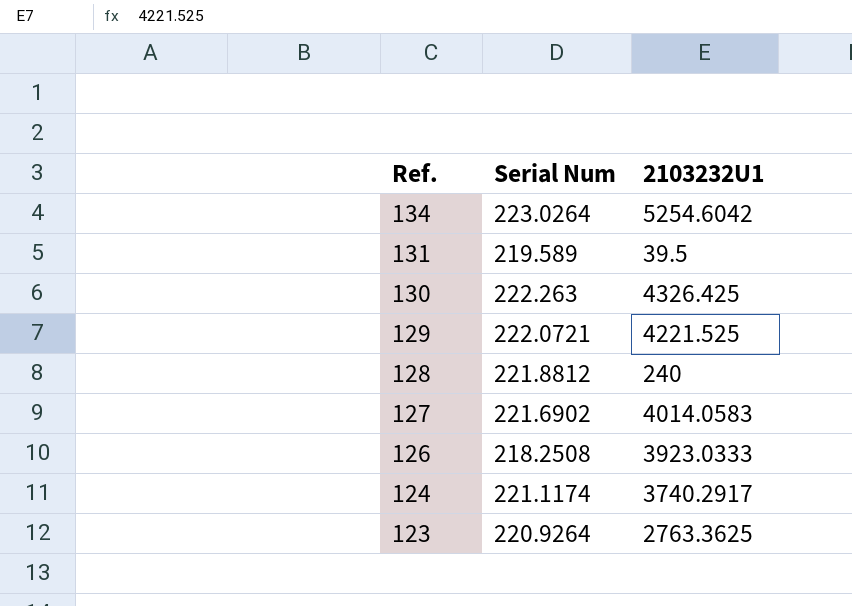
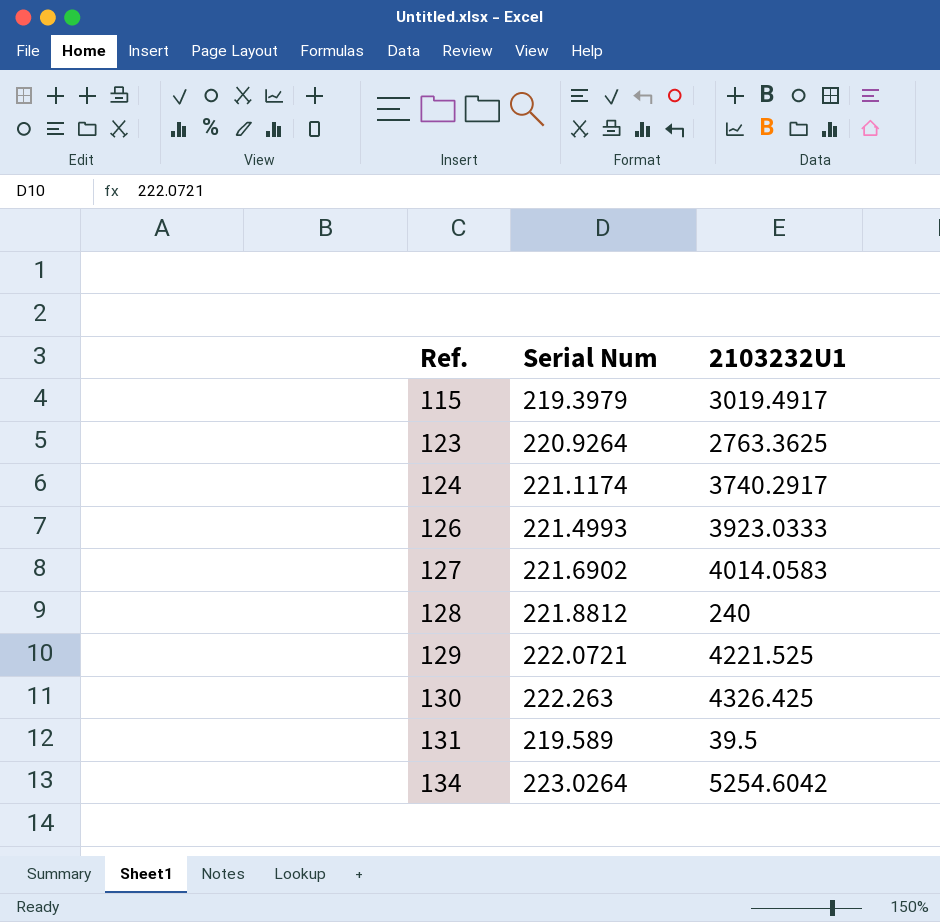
row order: Ref. descending -> Ref. ascending
row 115: none -> 219.3979 | 3019.4917
126 | Serial Num: 218.2508 -> 221.4993

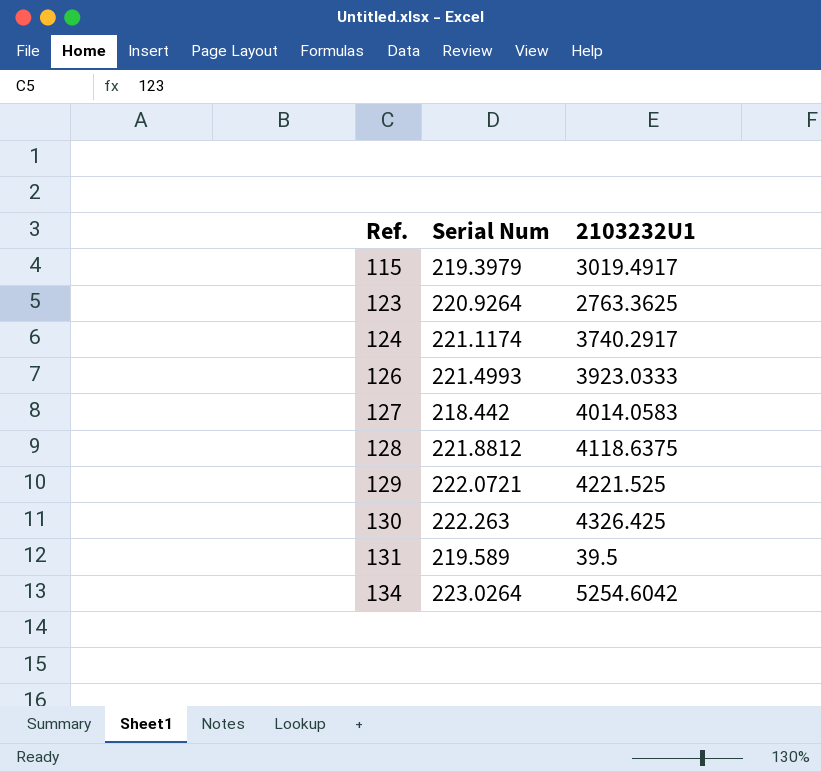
127 | Serial Num: 221.6902 -> 218.442
128 | 2103232U1: 240 -> 4118.6375

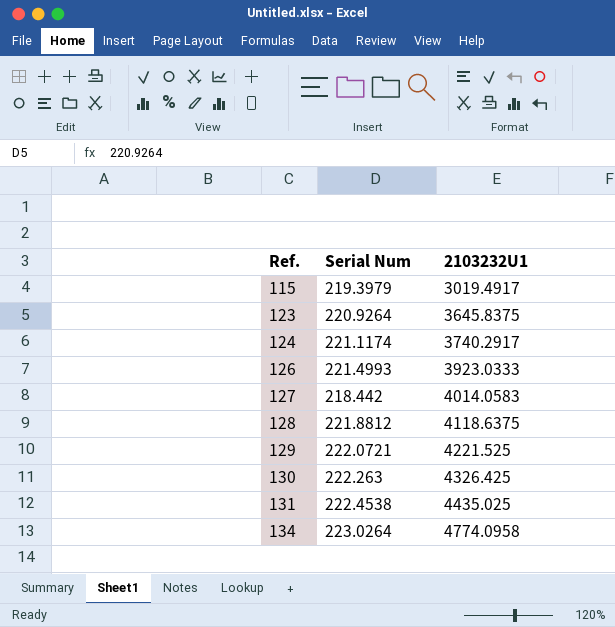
123 | 2103232U1: 2763.3625 -> 3645.8375
131 | Serial Num: 219.589 -> 222.4538
131 | 2103232U1: 39.5 -> 4435.025
134 | 2103232U1: 5254.6042 -> 4774.0958

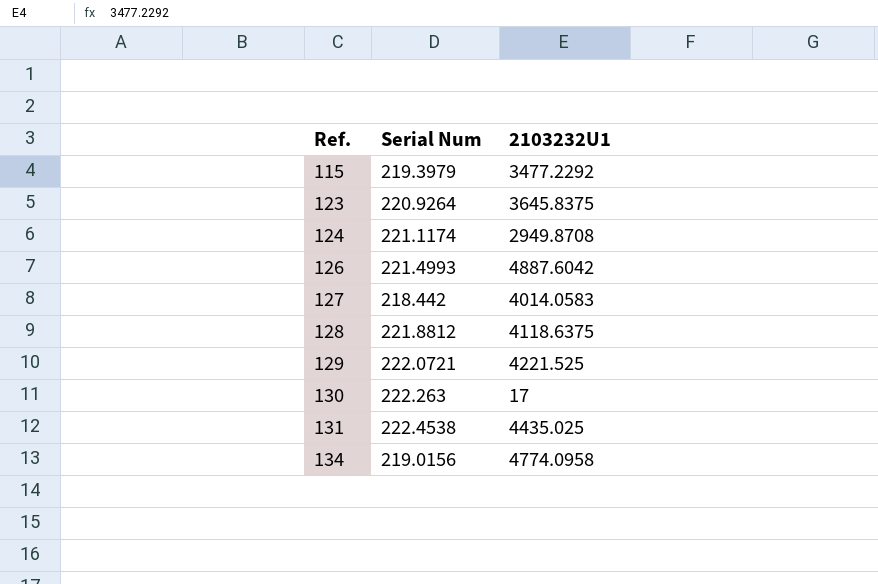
115 | 2103232U1: 3019.4917 -> 3477.2292
124 | 2103232U1: 3740.2917 -> 2949.8708
126 | 2103232U1: 3923.0333 -> 4887.6042
130 | 2103232U1: 4326.425 -> 17
134 | Serial Num: 223.0264 -> 219.0156

